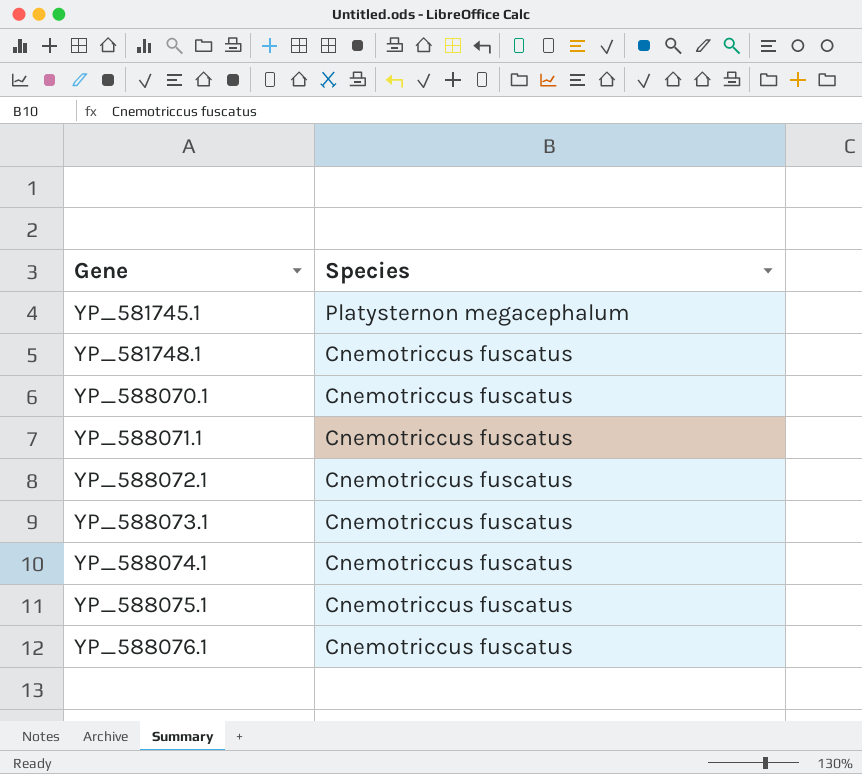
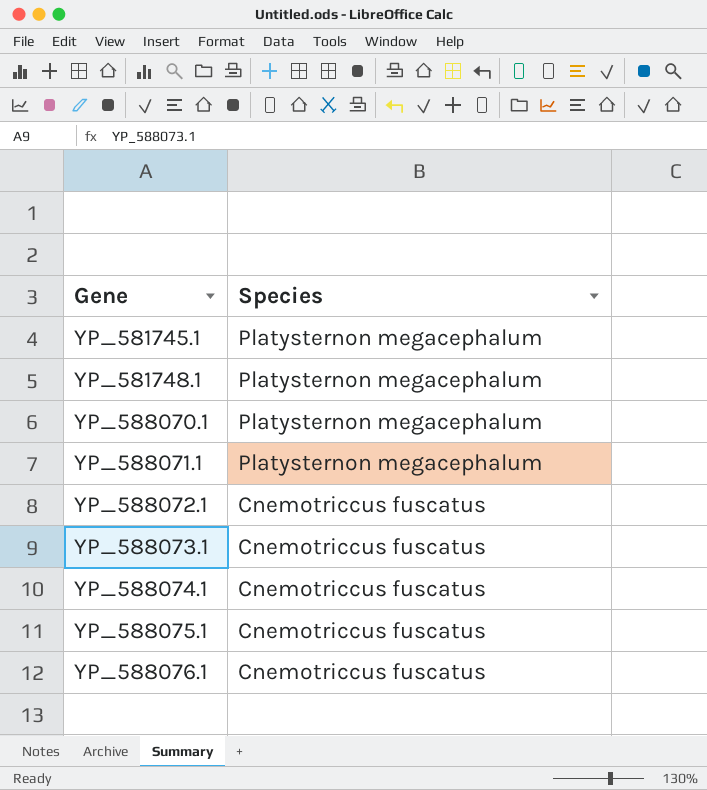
YP_581748.1 | Species: Cnemotriccus fuscatus -> Platysternon megacephalum
YP_588070.1 | Species: Cnemotriccus fuscatus -> Platysternon megacephalum
YP_588071.1 | Species: Cnemotriccus fuscatus -> Platysternon megacephalum

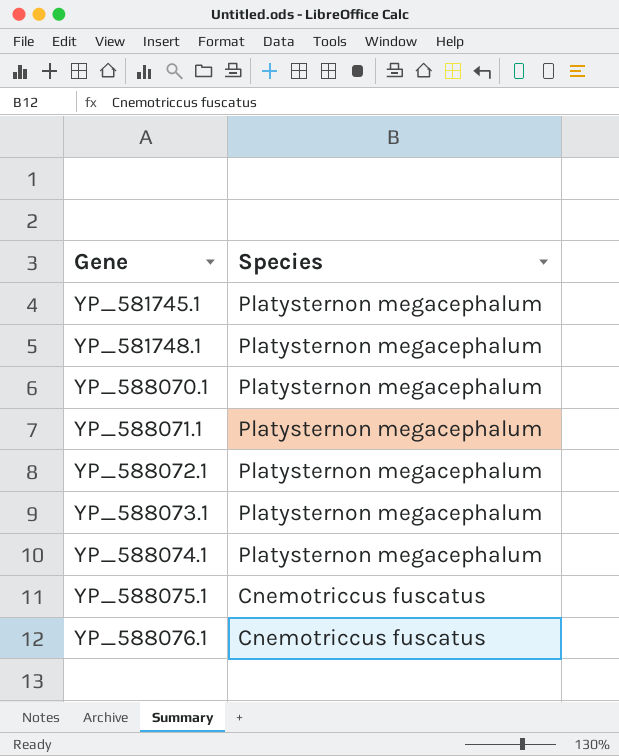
YP_588072.1 | Species: Cnemotriccus fuscatus -> Platysternon megacephalum
YP_588073.1 | Species: Cnemotriccus fuscatus -> Platysternon megacephalum
YP_588074.1 | Species: Cnemotriccus fuscatus -> Platysternon megacephalum

